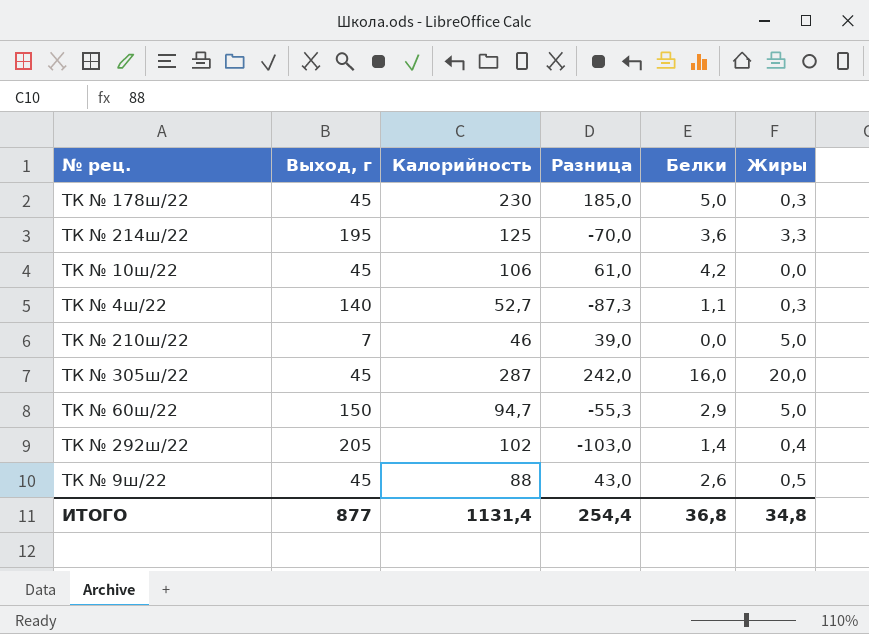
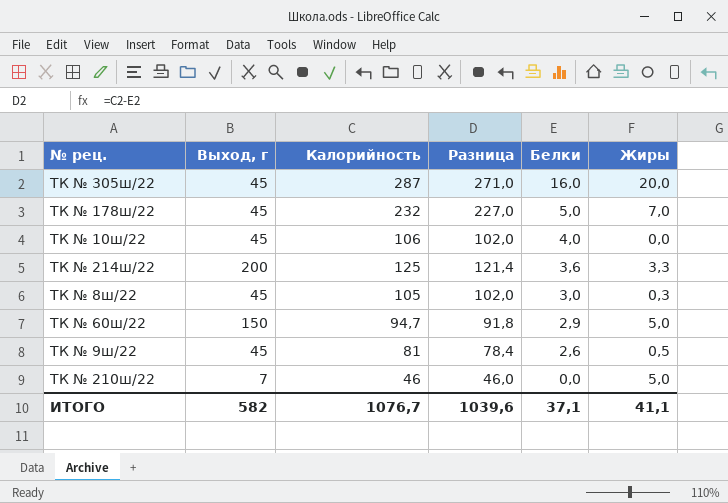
row order: none -> Белки descending
column Разница | formula: [Калорийность] - [Выход, г] -> [Калорийность] - [Белки]
row ТК № 4ш/22: 140 | 52,7 | -87,3 | 1,1 | 0,3 -> none
row ТК № 292ш/22: 205 | 102 | -103,0 | 1,4 | 0,4 -> none
ТК № 178ш/22 | Калорийность: 230 -> 232
ТК № 178ш/22 | Жиры: 0,3 -> 7,0
ТК № 10ш/22 | Белки: 4,2 -> 4,0
ТК № 214ш/22 | Выход, г: 195 -> 200
row ТК № 8ш/22: none -> 45 | 105 | 102,0 | 3,0 | 0,3
ТК № 9ш/22 | Калорийность: 88 -> 81
ИТОГО | Выход, г: 877 -> 582
ИТОГО | Калорийность: 1131,4 -> 1076,7
ИТОГО | Разница: 254,4 -> 1039,6
ИТОГО | Белки: 36,8 -> 37,1
ИТОГО | Жиры: 34,8 -> 41,1

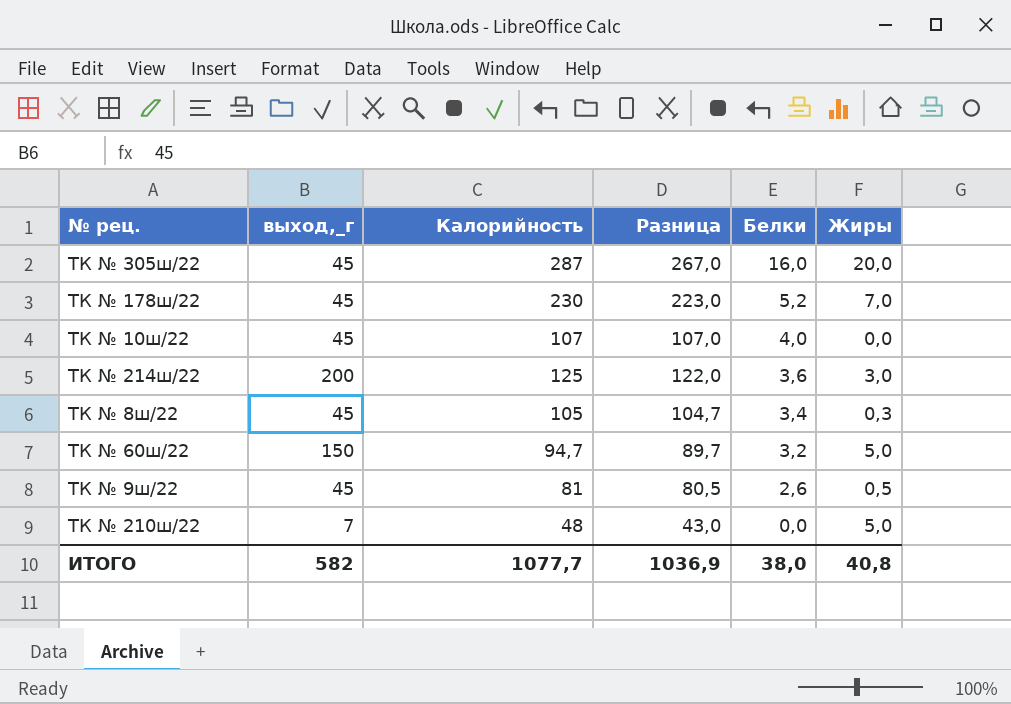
column name: Выход, г -> выход,_г
column Разница | formula: [Калорийность] - [Белки] -> [Калорийность] - [Жиры]
ТК № 178ш/22 | Калорийность: 232 -> 230
ТК № 178ш/22 | Белки: 5,0 -> 5,2
ТК № 10ш/22 | Калорийность: 106 -> 107
ТК № 214ш/22 | Жиры: 3,3 -> 3,0
ТК № 8ш/22 | Белки: 3,0 -> 3,4
ТК № 60ш/22 | Белки: 2,9 -> 3,2
ТК № 210ш/22 | Калорийность: 46 -> 48
ИТОГО | Калорийность: 1076,7 -> 1077,7
ИТОГО | Разница: 1039,6 -> 1036,9
ИТОГО | Белки: 37,1 -> 38,0
ИТОГО | Жиры: 41,1 -> 40,8

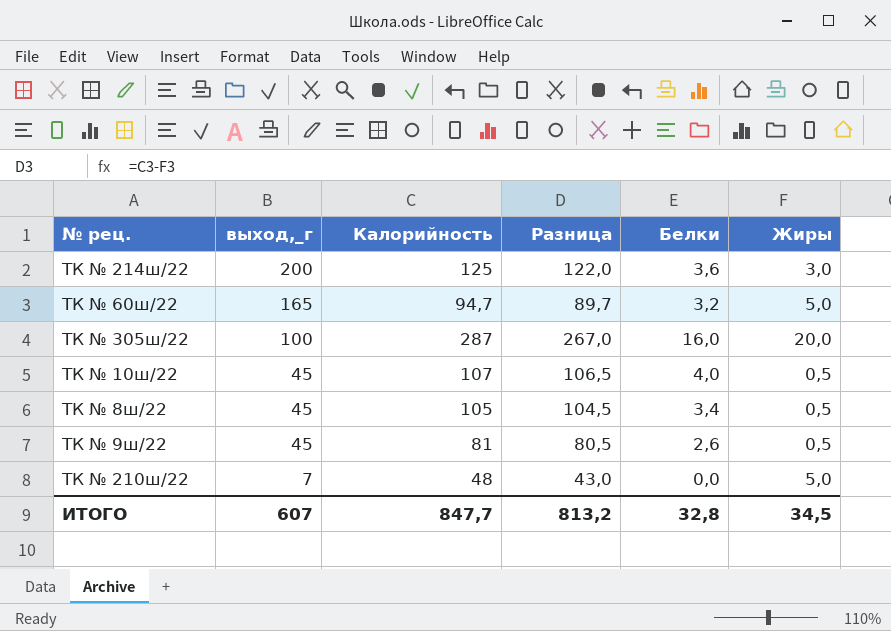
row order: Белки descending -> выход,_г descending
row ТК № 178ш/22: 45 | 230 | 223,0 | 5,2 | 7,0 -> none
ТК № 60ш/22 | выход,_г: 150 -> 165
ТК № 305ш/22 | выход,_г: 45 -> 100
ТК № 10ш/22 | Разница: 107,0 -> 106,5
ТК № 10ш/22 | Жиры: 0,0 -> 0,5
ТК № 8ш/22 | Разница: 104,7 -> 104,5
ТК № 8ш/22 | Жиры: 0,3 -> 0,5
ИТОГО | выход,_г: 582 -> 607
ИТОГО | Калорийность: 1077,7 -> 847,7
ИТОГО | Разница: 1036,9 -> 813,2
ИТОГО | Белки: 38,0 -> 32,8
ИТОГО | Жиры: 40,8 -> 34,5

